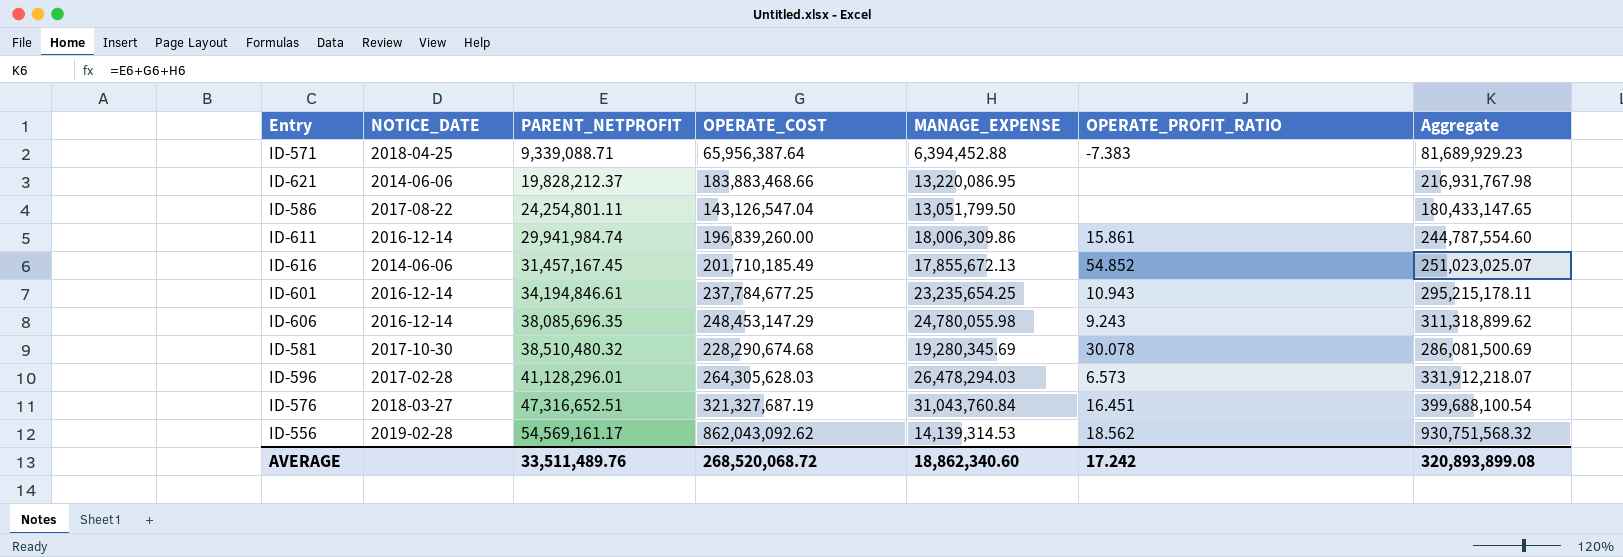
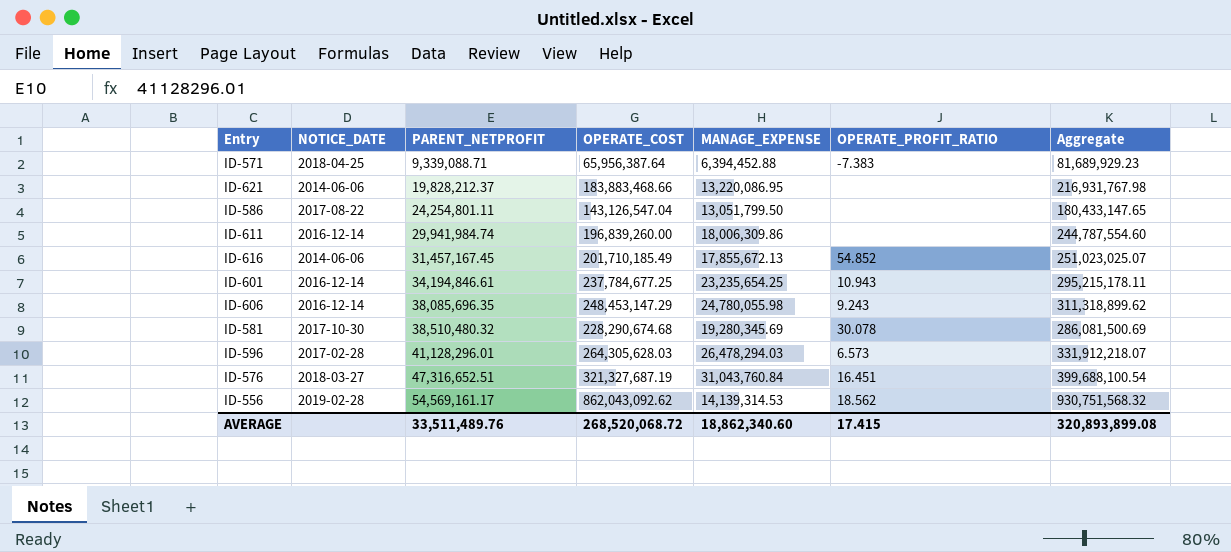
ID-611 | OPERATE_PROFIT_RATIO: 15.861 -> none
AVERAGE | OPERATE_PROFIT_RATIO: 17.242 -> 17.415

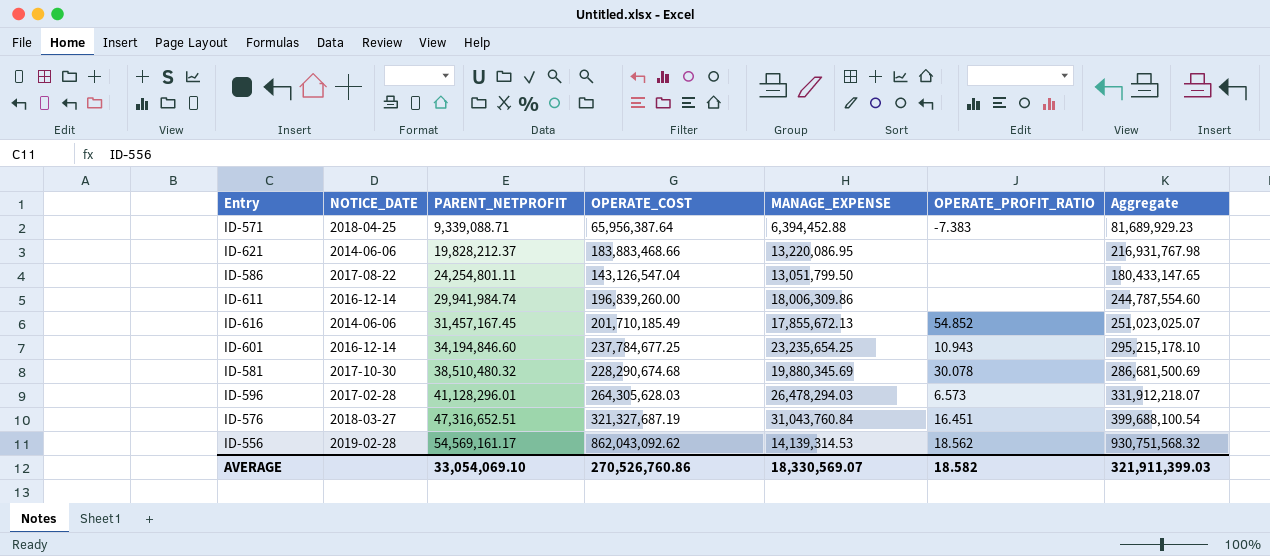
row ID-606: 2016-12-14 | 38,085,696.35 | 248,453,147.29 | 24,780,055.98 | 9.243 | 311,318,899.62 -> none
ID-601 | PARENT_NETPROFIT: 34,194,846.61 -> 34,194,846.60
ID-601 | Aggregate: 295,215,178.11 -> 295,215,178.10
ID-581 | MANAGE_EXPENSE: 19,280,345.69 -> 19,880,345.69
ID-581 | Aggregate: 286,081,500.69 -> 286,681,500.69
AVERAGE | PARENT_NETPROFIT: 33,511,489.76 -> 33,054,069.10
AVERAGE | OPERATE_COST: 268,520,068.72 -> 270,526,760.86
AVERAGE | MANAGE_EXPENSE: 18,862,340.60 -> 18,330,569.07
AVERAGE | OPERATE_PROFIT_RATIO: 17.415 -> 18.582
AVERAGE | Aggregate: 320,893,899.08 -> 321,911,399.03

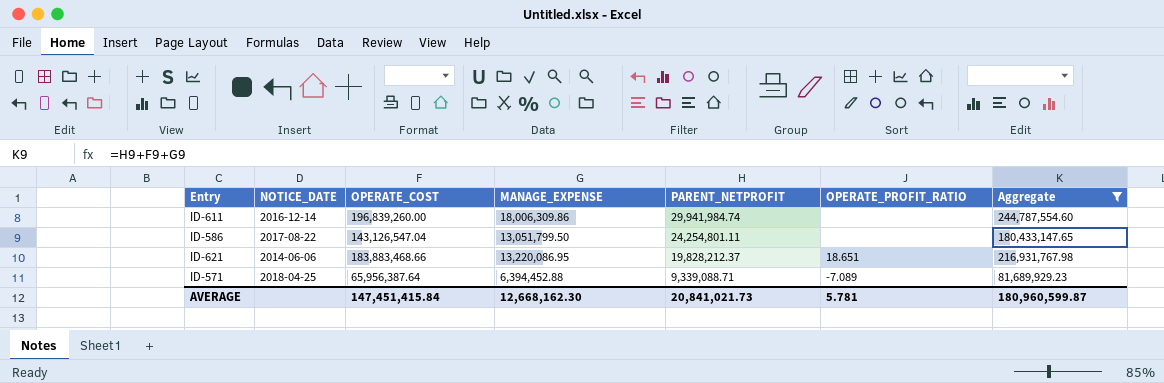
filter: none -> Aggregate <= 244,787,554.60
row order: PARENT_NETPROFIT ascending -> PARENT_NETPROFIT descending
column PARENT_NETPROFIT | position: 3 -> 5
ID-621 | OPERATE_PROFIT_RATIO: none -> 18.651
ID-571 | OPERATE_PROFIT_RATIO: -7.383 -> -7.089
AVERAGE | OPERATE_COST: 270,526,760.86 -> 147,451,415.84
AVERAGE | MANAGE_EXPENSE: 18,330,569.07 -> 12,668,162.30
AVERAGE | PARENT_NETPROFIT: 33,054,069.10 -> 20,841,021.73
AVERAGE | OPERATE_PROFIT_RATIO: 18.582 -> 5.781
AVERAGE | Aggregate: 321,911,399.03 -> 180,960,599.87

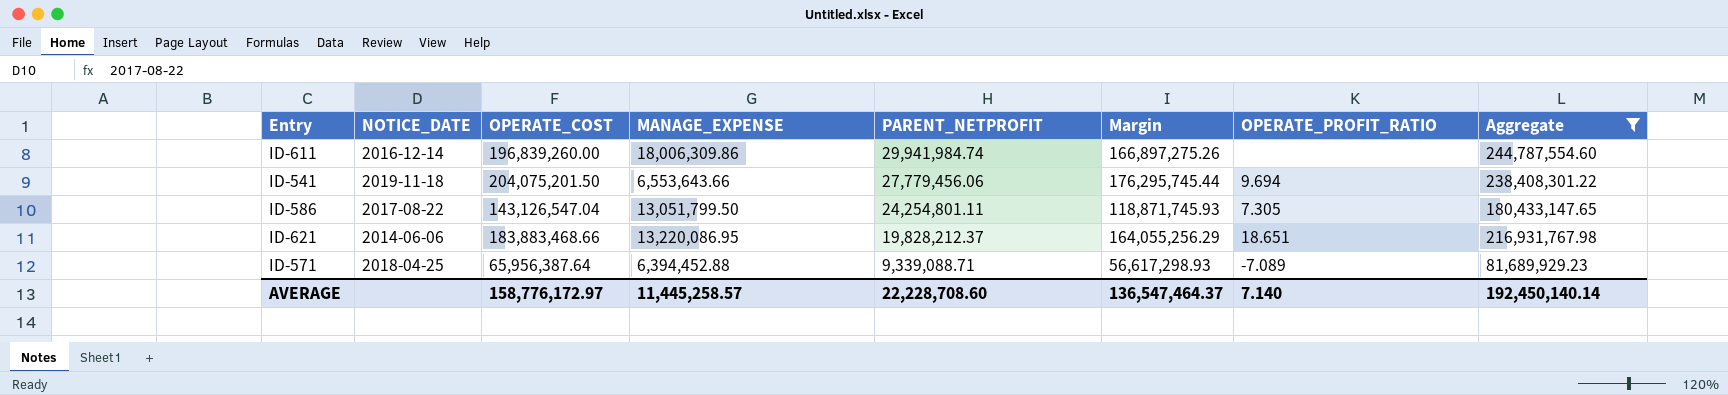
column Margin | formula: none -> [OPERATE_COST] - [PARENT_NETPROFIT]
row ID-541: none -> 2019-11-18 | 204,075,201.50 | 6,553,643.66 | 27,779,456.06 | 176,295,745.44 | 9.694 | 238,408,301.22
ID-586 | OPERATE_PROFIT_RATIO: none -> 7.305
AVERAGE | OPERATE_COST: 147,451,415.84 -> 158,776,172.97
AVERAGE | MANAGE_EXPENSE: 12,668,162.30 -> 11,445,258.57
AVERAGE | PARENT_NETPROFIT: 20,841,021.73 -> 22,228,708.60
AVERAGE | OPERATE_PROFIT_RATIO: 5.781 -> 7.140
AVERAGE | Aggregate: 180,960,599.87 -> 192,450,140.14

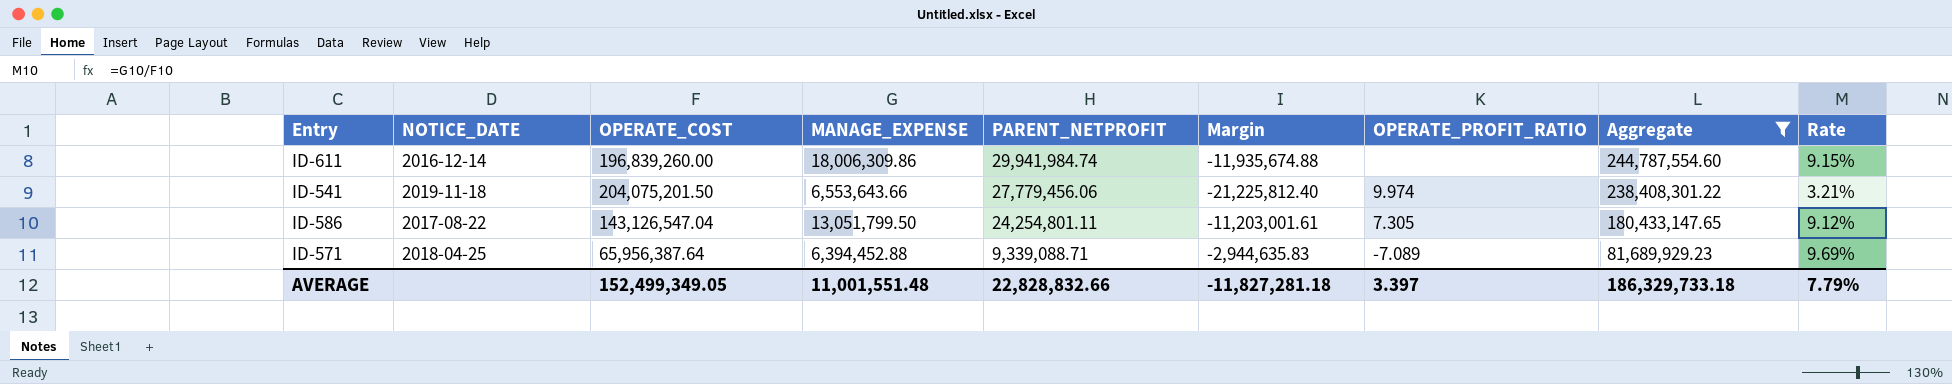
column Margin | formula: [OPERATE_COST] - [PARENT_NETPROFIT] -> [MANAGE_EXPENSE] - [PARENT_NETPROFIT]
column Rate | formula: none -> [MANAGE_EXPENSE] / [OPERATE_COST]
row ID-621: 2014-06-06 | 183,883,468.66 | 13,220,086.95 | 19,828,212.37 | 164,055,256.29 | 18.651 | 216,931,767.98 -> none
ID-541 | OPERATE_PROFIT_RATIO: 9.694 -> 9.974
AVERAGE | OPERATE_COST: 158,776,172.97 -> 152,499,349.05
AVERAGE | MANAGE_EXPENSE: 11,445,258.57 -> 11,001,551.48
AVERAGE | PARENT_NETPROFIT: 22,228,708.60 -> 22,828,832.66
AVERAGE | Margin: 136,547,464.37 -> -11,827,281.18
AVERAGE | OPERATE_PROFIT_RATIO: 7.140 -> 3.397
AVERAGE | Aggregate: 192,450,140.14 -> 186,329,733.18

